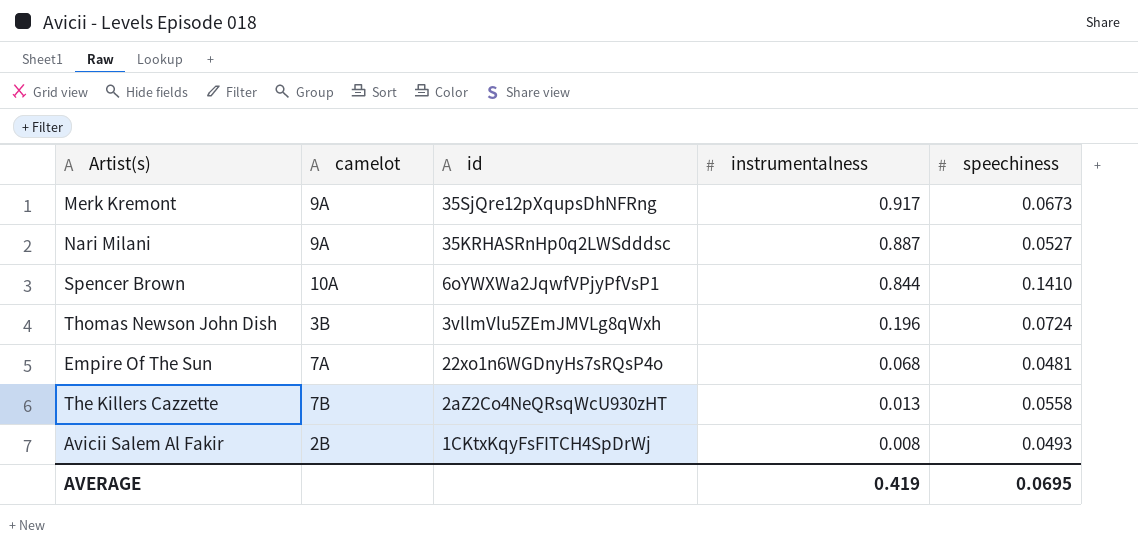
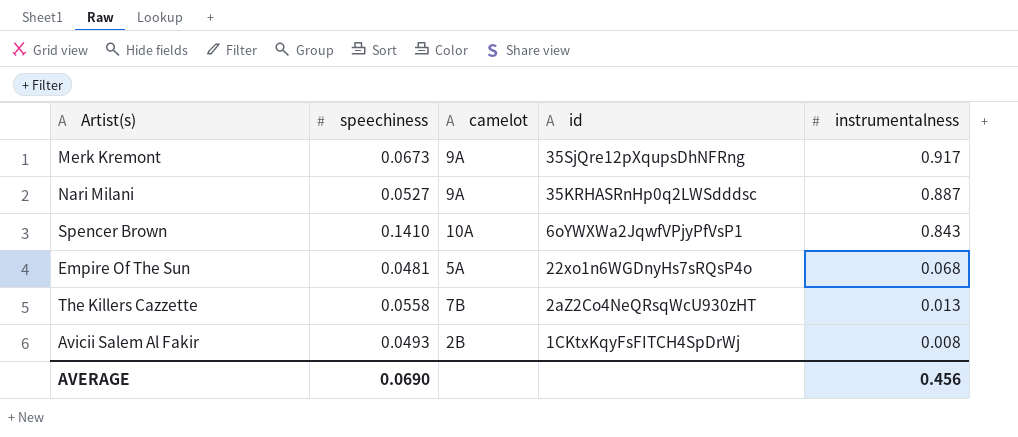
column speechiness | position: 5 -> 2
row Thomas Newson John Dish: 3B | 3vllmVlu5ZEmJMVLg8qWxh | 0.196 | 0.0724 -> none
Spencer Brown | instrumentalness: 0.844 -> 0.843
Empire Of The Sun | camelot: 7A -> 5A
AVERAGE | speechiness: 0.0695 -> 0.0690
AVERAGE | instrumentalness: 0.419 -> 0.456

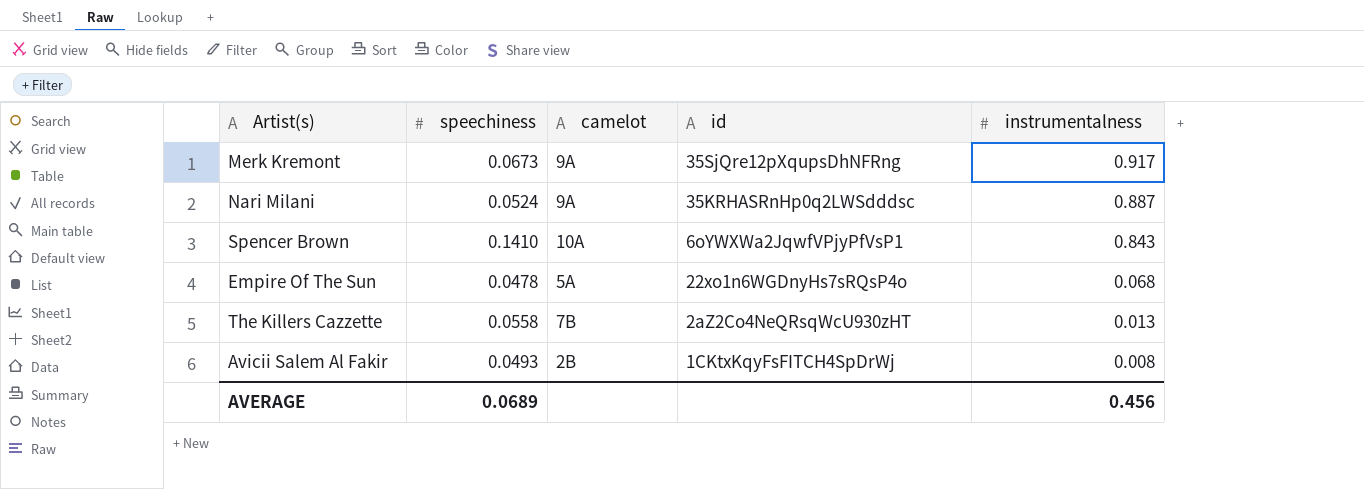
Nari Milani | speechiness: 0.0527 -> 0.0524
Empire Of The Sun | speechiness: 0.0481 -> 0.0478
AVERAGE | speechiness: 0.0690 -> 0.0689

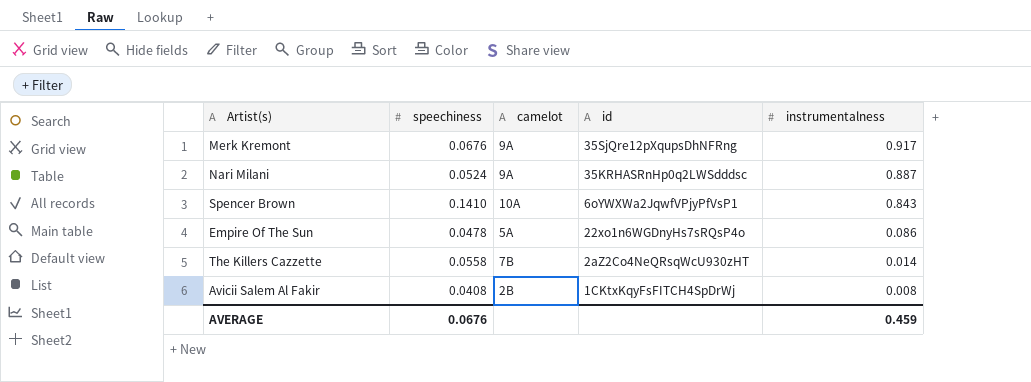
Merk Kremont | speechiness: 0.0673 -> 0.0676
Empire Of The Sun | instrumentalness: 0.068 -> 0.086
The Killers Cazzette | instrumentalness: 0.013 -> 0.014
Avicii Salem Al Fakir | speechiness: 0.0493 -> 0.0408
AVERAGE | speechiness: 0.0689 -> 0.0676
AVERAGE | instrumentalness: 0.456 -> 0.459

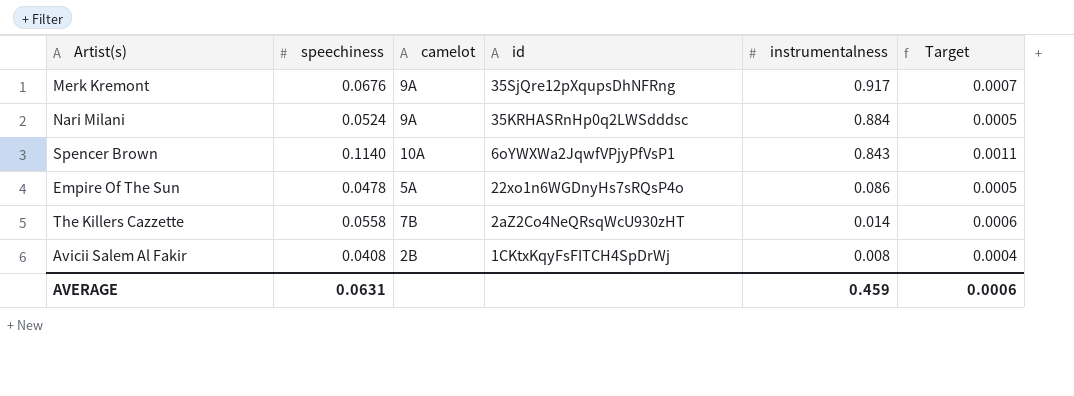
column Target | formula: none -> [speechiness] * 0.01
Nari Milani | instrumentalness: 0.887 -> 0.884
Spencer Brown | speechiness: 0.1410 -> 0.1140
AVERAGE | speechiness: 0.0676 -> 0.0631

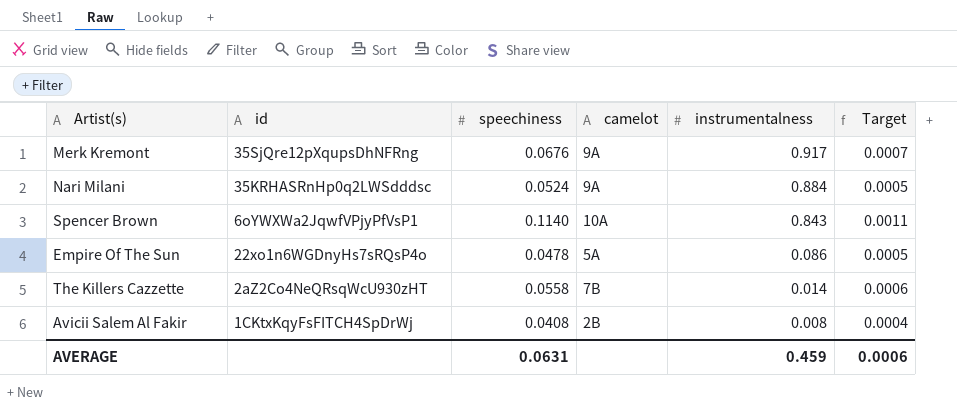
column id | position: 4 -> 2

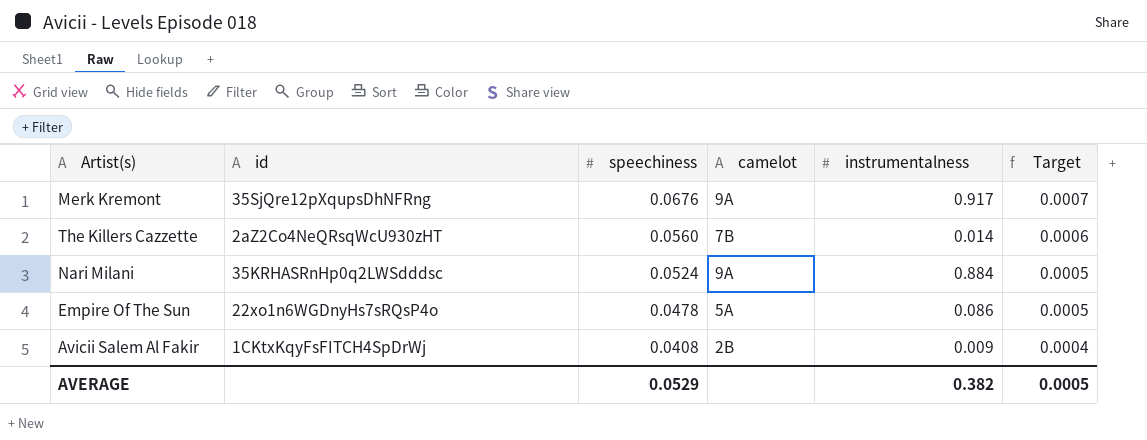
row order: instrumentalness descending -> speechiness descending
row Spencer Brown: 6oYWXWa2JqwfVPjyPfVsP1 | 0.1140 | 10A | 0.843 | 0.0011 -> none
The Killers Cazzette | speechiness: 0.0558 -> 0.0560
Avicii Salem Al Fakir | instrumentalness: 0.008 -> 0.009
AVERAGE | speechiness: 0.0631 -> 0.0529
AVERAGE | instrumentalness: 0.459 -> 0.382
AVERAGE | Target: 0.0006 -> 0.0005

